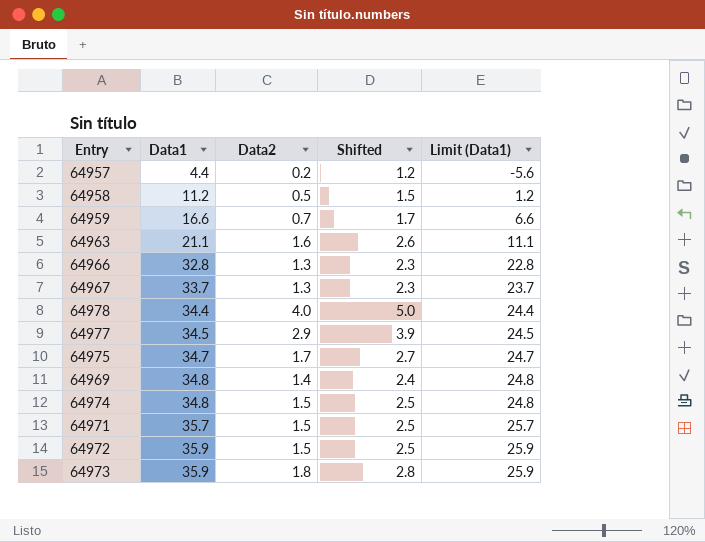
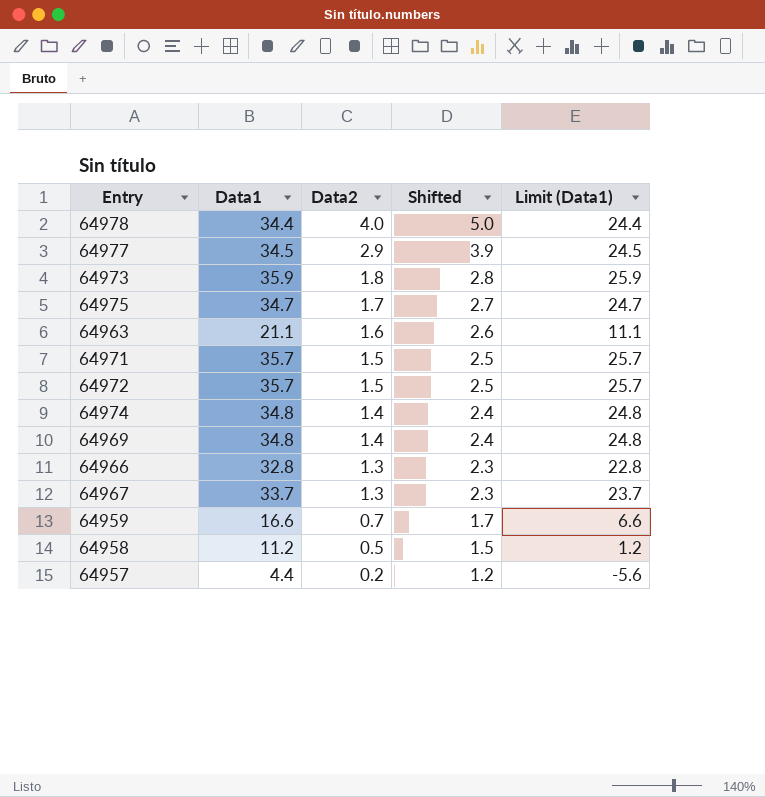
row order: Data1 ascending -> Data2 descending
64972 | Data1: 35.9 -> 35.7
64972 | Limit (Data1): 25.9 -> 25.7
64974 | Data2: 1.5 -> 1.4
64974 | Shifted: 2.5 -> 2.4

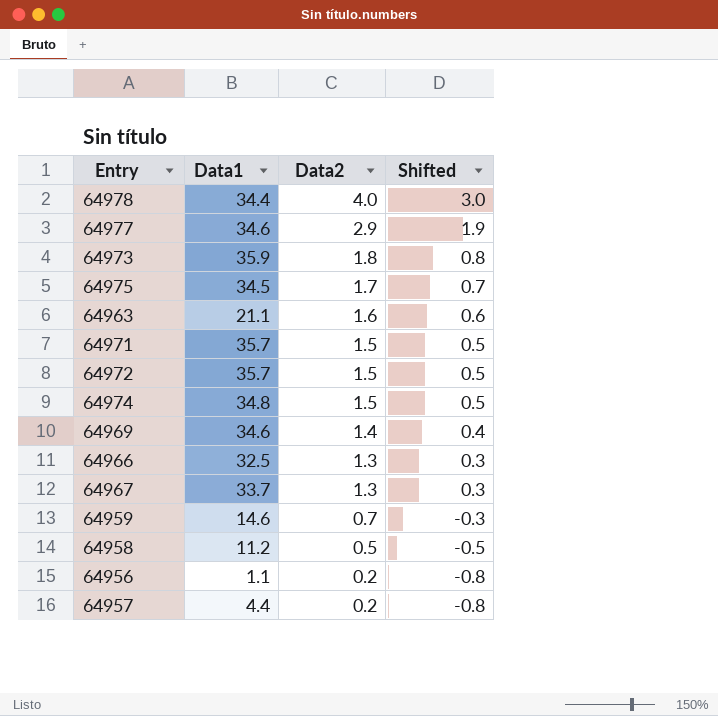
column Limit (Data1) | formula: [Data1] - 10 -> none
column Shifted | formula: [Data2] + 1 -> [Data2] - 1
64977 | Data1: 34.5 -> 34.6
64975 | Data1: 34.7 -> 34.5
64974 | Data2: 1.4 -> 1.5
64969 | Data1: 34.8 -> 34.6
64966 | Data1: 32.8 -> 32.5
64959 | Data1: 16.6 -> 14.6
row 64956: none -> 1.1 | 0.2 | -0.8

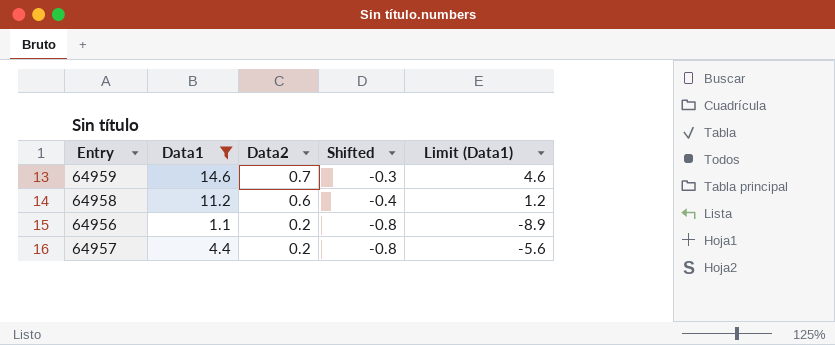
filter: none -> Data1 <= 14.6
column Limit (Data1) | formula: none -> [Data1] - 10
64958 | Data2: 0.5 -> 0.6
64958 | Shifted: -0.5 -> -0.4

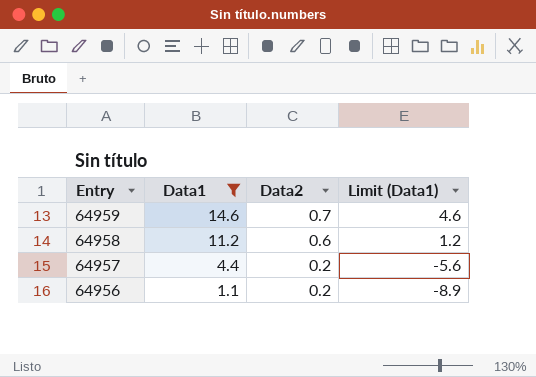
row order: Data2 descending -> Entry descending
column Shifted | formula: [Data2] - 1 -> none

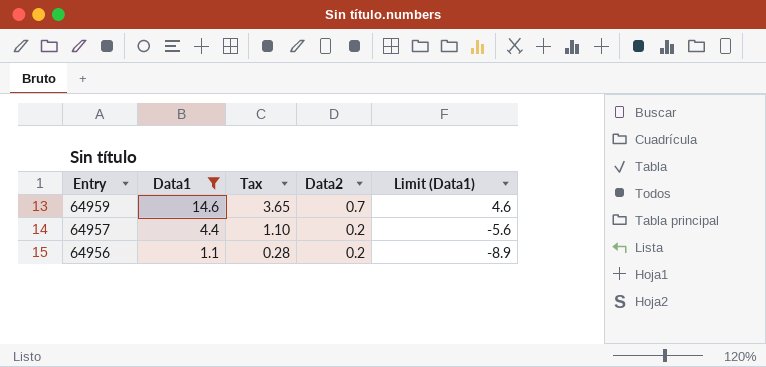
column Tax | formula: none -> [Data1] * 0.25
row 64958: 11.2 | 0.6 | 1.2 -> none

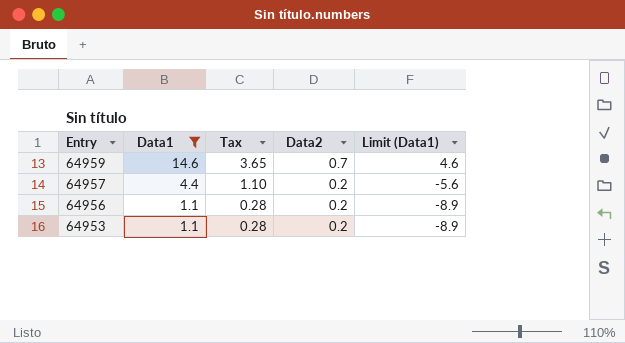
row 64953: none -> 1.1 | 0.28 | 0.2 | -8.9

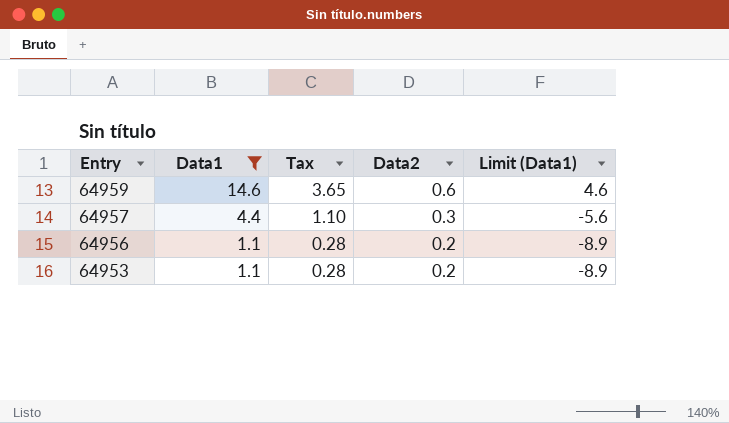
64959 | Data2: 0.7 -> 0.6
64957 | Data2: 0.2 -> 0.3

